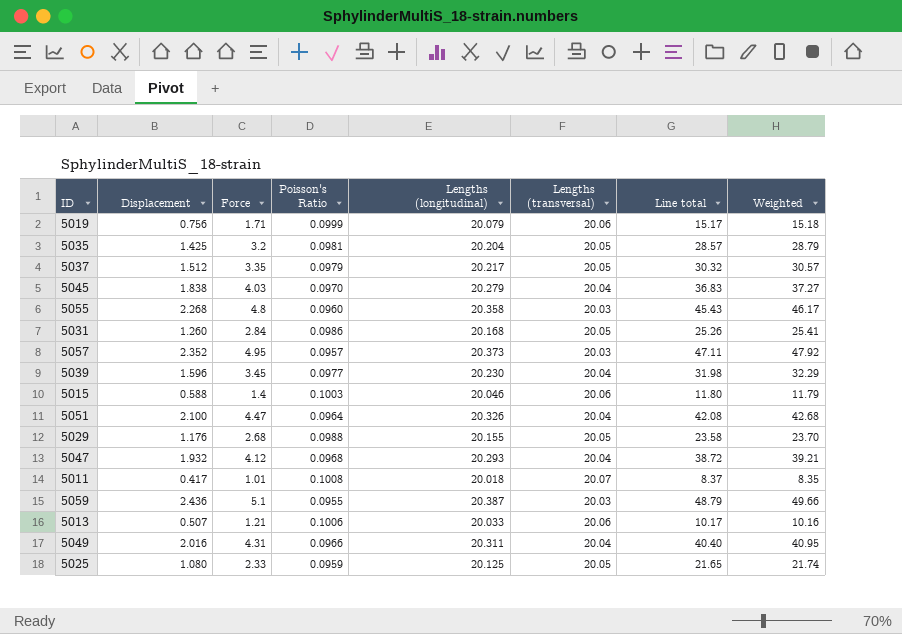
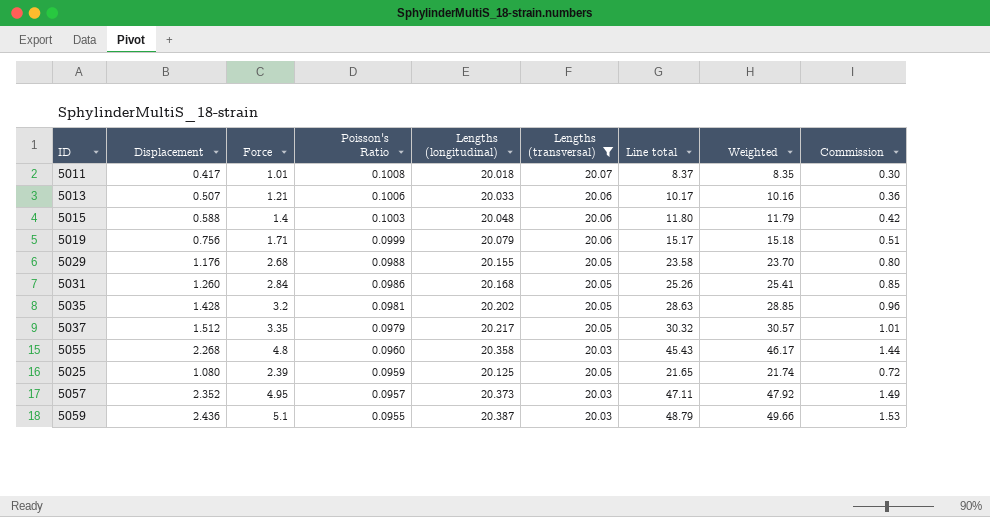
filter: none -> Lengths (transversal) != 20.04
row order: none -> Poisson's Ratio descending
column Commission | formula: none -> [Force] * 0.3
5015 | Lengths (longitudinal): 20.046 -> 20.048
5035 | Displacement: 1.425 -> 1.428
5035 | Lengths (longitudinal): 20.204 -> 20.202
5035 | Line total: 28.57 -> 28.63
5035 | Weighted: 28.79 -> 28.85
5025 | Force: 2.33 -> 2.39

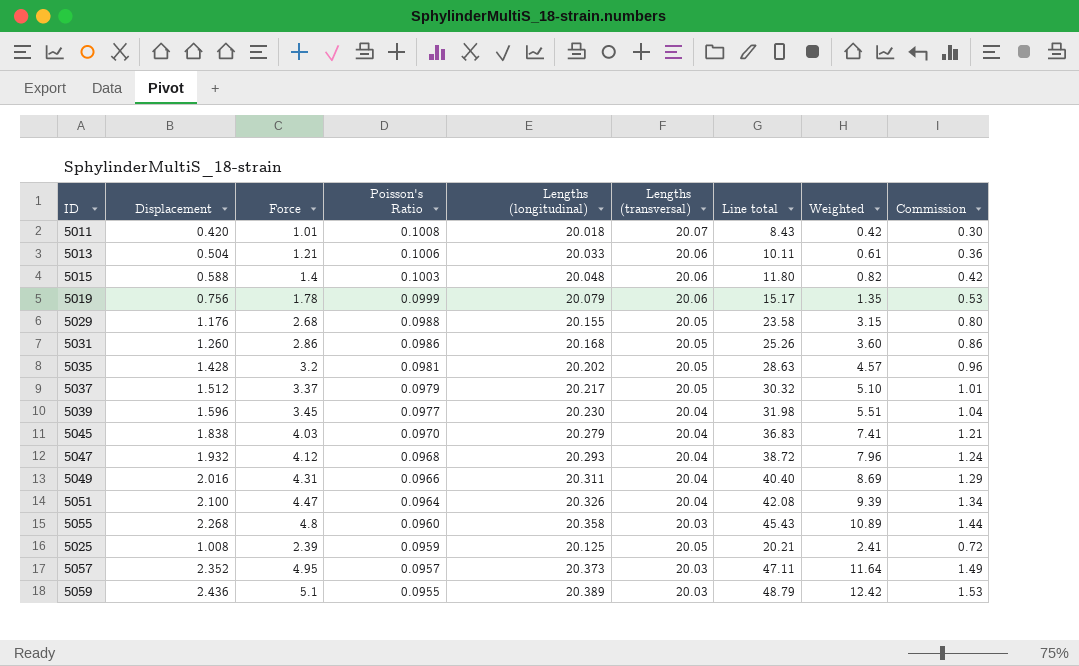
filter: Lengths (transversal) != 20.04 -> none
column Weighted | formula: [Displacement] * [Lengths (longitudinal)] -> [Displacement] * [Force]
5011 | Displacement: 0.417 -> 0.420
5011 | Line total: 8.37 -> 8.43
5013 | Displacement: 0.507 -> 0.504
5013 | Line total: 10.17 -> 10.11
5019 | Force: 1.71 -> 1.78
5019 | Commission: 0.51 -> 0.53
5031 | Force: 2.84 -> 2.86
5031 | Commission: 0.85 -> 0.86
5037 | Force: 3.35 -> 3.37
5025 | Displacement: 1.080 -> 1.008
5025 | Line total: 21.65 -> 20.21
5059 | Lengths (longitudinal): 20.387 -> 20.389

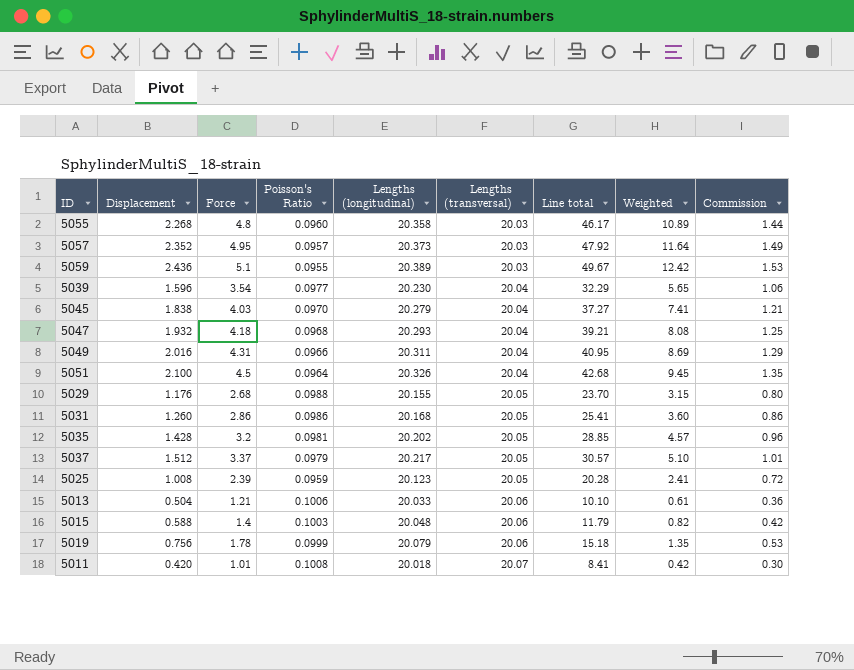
row order: Poisson's Ratio descending -> Lengths (transversal) ascending
column Line total | formula: [Displacement] * [Lengths (transversal)] -> [Displacement] * [Lengths (longitudinal)]
5039 | Force: 3.45 -> 3.54
5039 | Weighted: 5.51 -> 5.65
5039 | Commission: 1.04 -> 1.06
5047 | Force: 4.12 -> 4.18
5047 | Weighted: 7.96 -> 8.08
5047 | Commission: 1.24 -> 1.25
5051 | Force: 4.47 -> 4.5
5051 | Weighted: 9.39 -> 9.45
5051 | Commission: 1.34 -> 1.35
5025 | Lengths (longitudinal): 20.125 -> 20.123

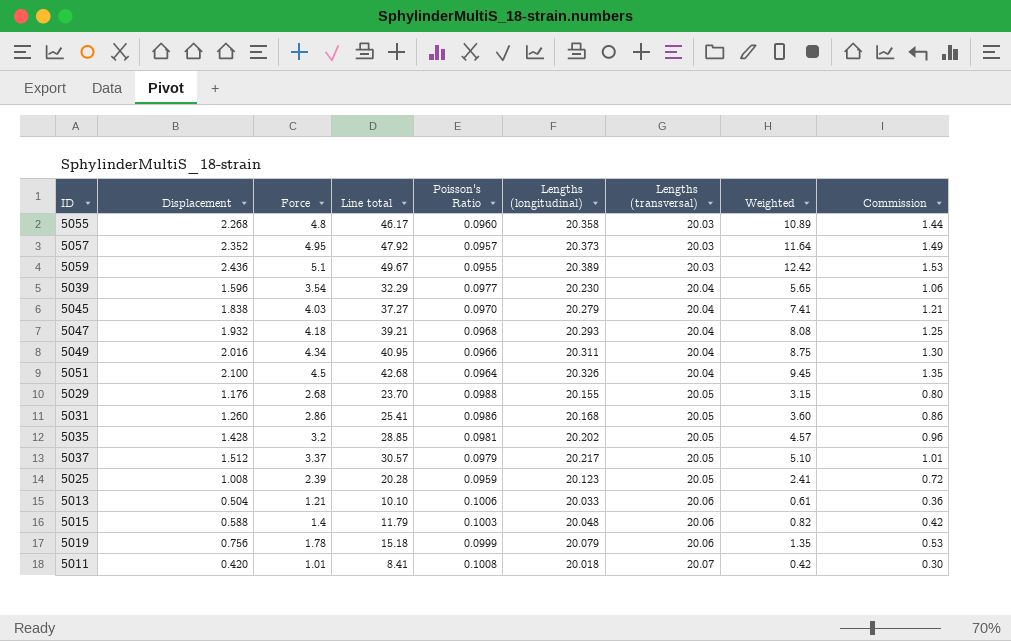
column Line total | position: 7 -> 4
5049 | Force: 4.31 -> 4.34
5049 | Weighted: 8.69 -> 8.75
5049 | Commission: 1.29 -> 1.30

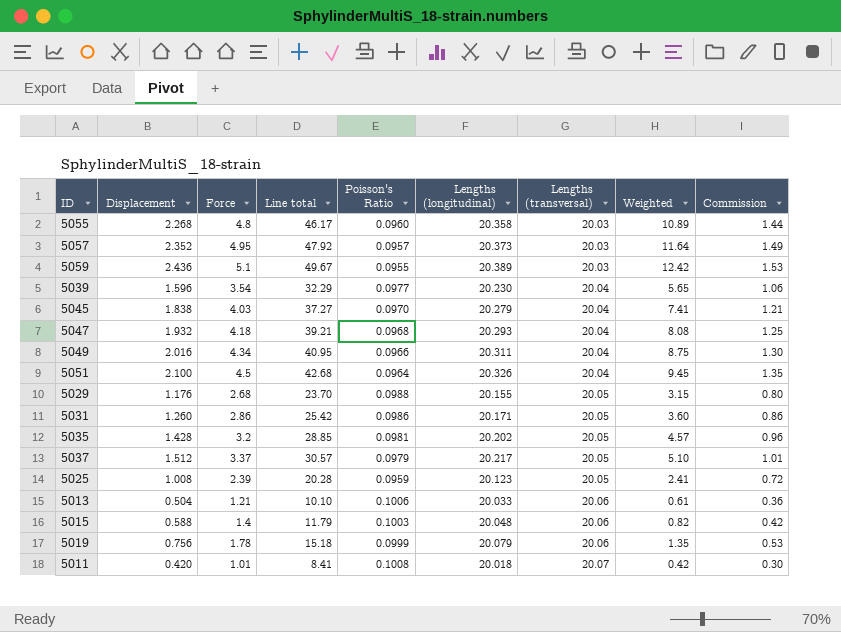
5031 | Line total: 25.41 -> 25.42
5031 | Lengths (longitudinal): 20.168 -> 20.171

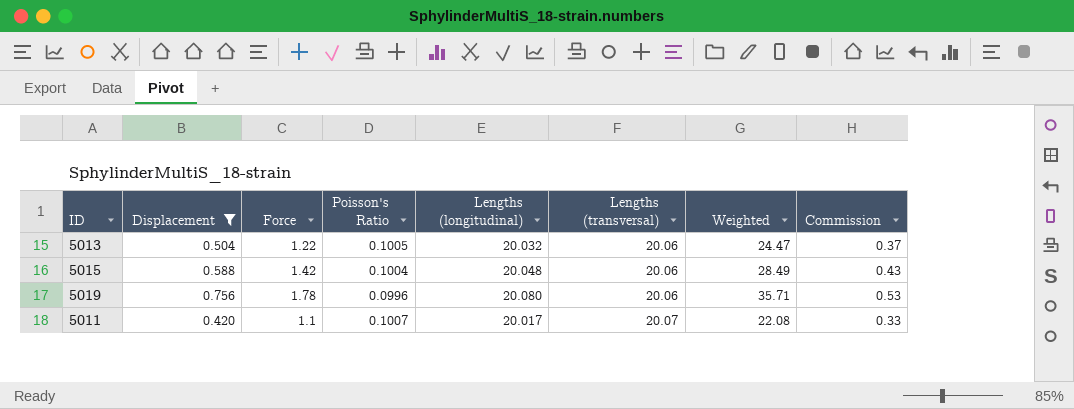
filter: none -> Displacement <= 0.756
column Line total | formula: [Displacement] * [Lengths (longitudinal)] -> none
column Weighted | formula: [Displacement] * [Force] -> [Force] * [Lengths (transversal)]
5013 | Force: 1.21 -> 1.22
5013 | Poisson's Ratio: 0.1006 -> 0.1005
5013 | Lengths (longitudinal): 20.033 -> 20.032
5013 | Commission: 0.36 -> 0.37
5015 | Force: 1.4 -> 1.42
5015 | Poisson's Ratio: 0.1003 -> 0.1004
5015 | Commission: 0.42 -> 0.43
5019 | Poisson's Ratio: 0.0999 -> 0.0996
5019 | Lengths (longitudinal): 20.079 -> 20.080
5011 | Force: 1.01 -> 1.1
5011 | Poisson's Ratio: 0.1008 -> 0.1007
5011 | Lengths (longitudinal): 20.018 -> 20.017
5011 | Commission: 0.30 -> 0.33

